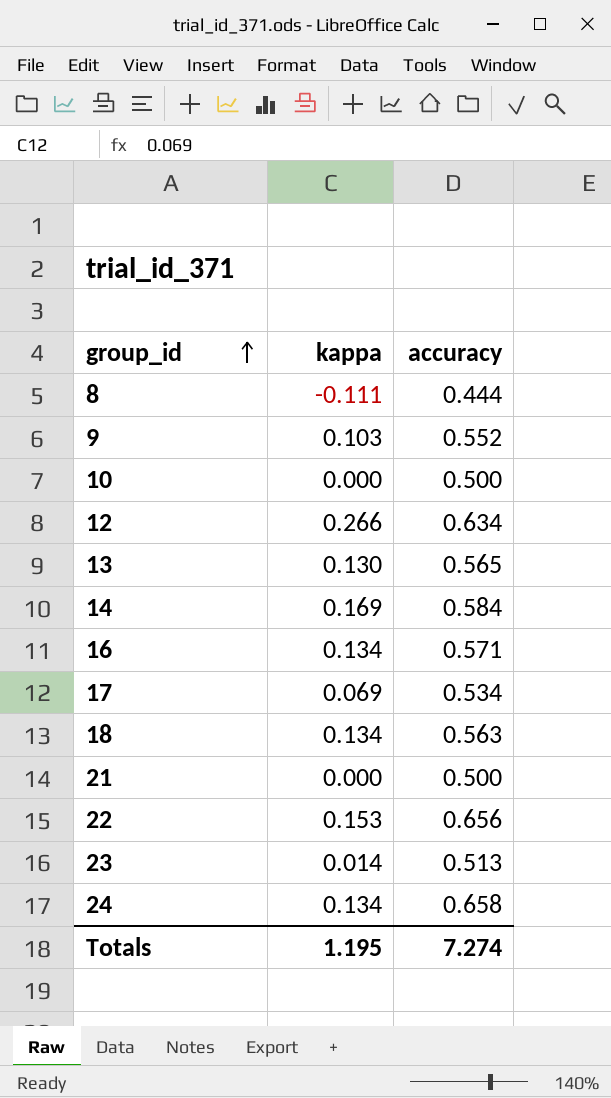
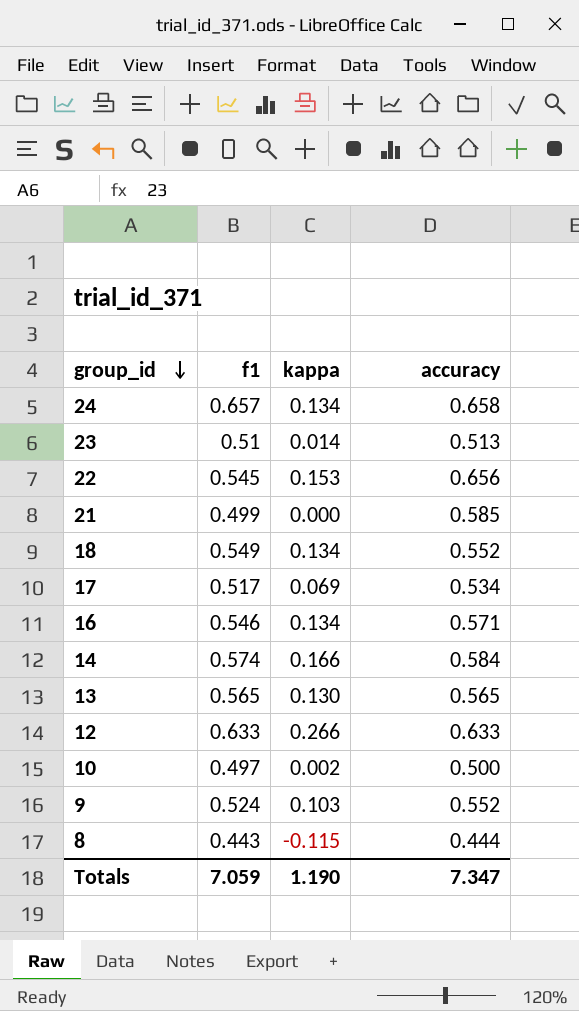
row order: group_id ascending -> group_id descending
column f1 | position: none -> 2
21 | accuracy: 0.500 -> 0.585
18 | accuracy: 0.563 -> 0.552
14 | kappa: 0.169 -> 0.166
12 | accuracy: 0.634 -> 0.633
10 | kappa: 0.000 -> 0.002
8 | kappa: -0.111 -> -0.115
Totals | kappa: 1.195 -> 1.190
Totals | accuracy: 7.274 -> 7.347

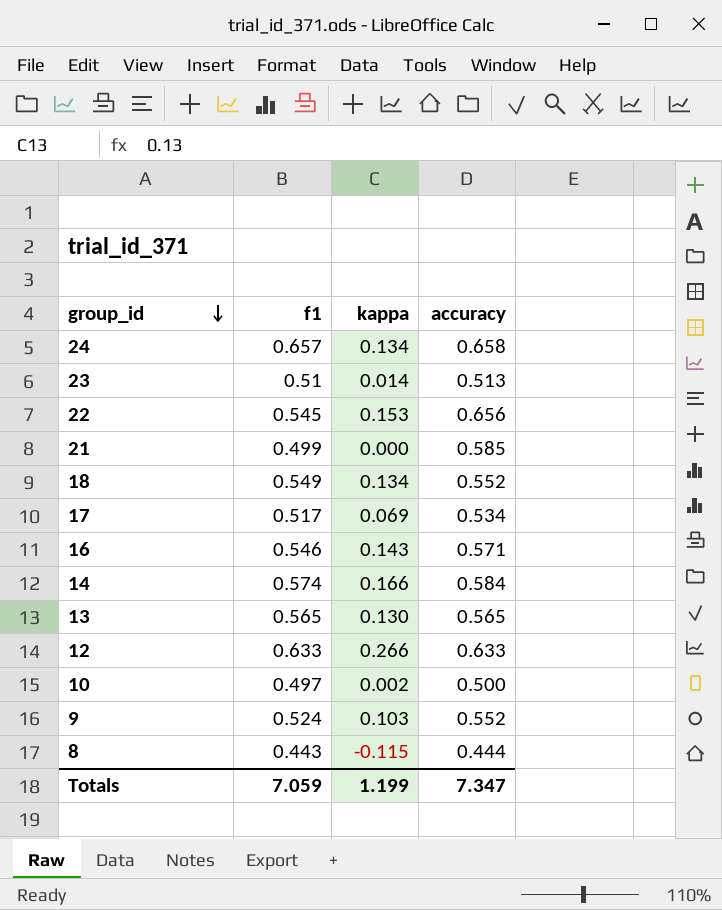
16 | kappa: 0.134 -> 0.143
Totals | kappa: 1.190 -> 1.199

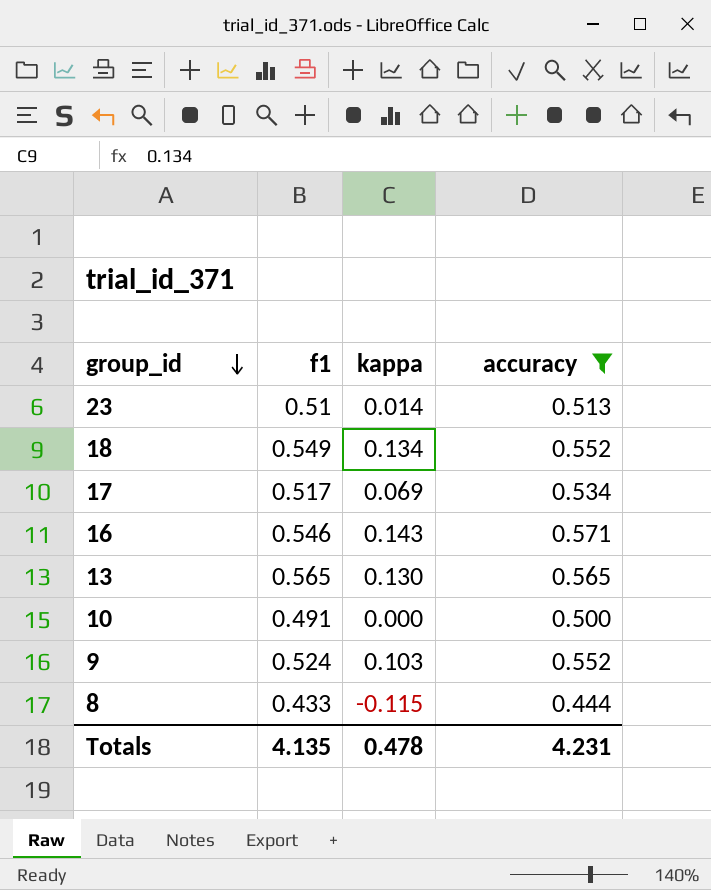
filter: none -> accuracy <= 0.571
10 | f1: 0.497 -> 0.491
10 | kappa: 0.002 -> 0.000
8 | f1: 0.443 -> 0.433
Totals | f1: 7.059 -> 4.135
Totals | kappa: 1.199 -> 0.478
Totals | accuracy: 7.347 -> 4.231

